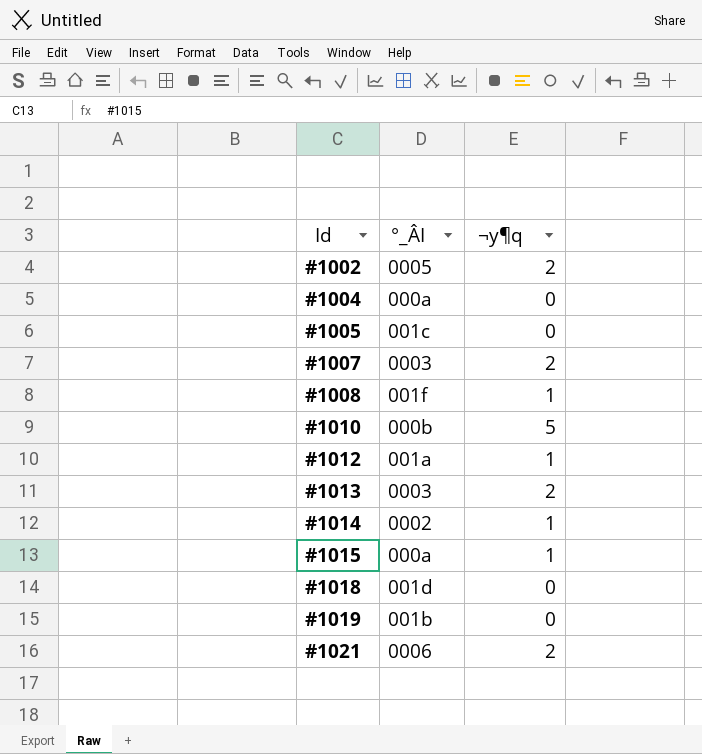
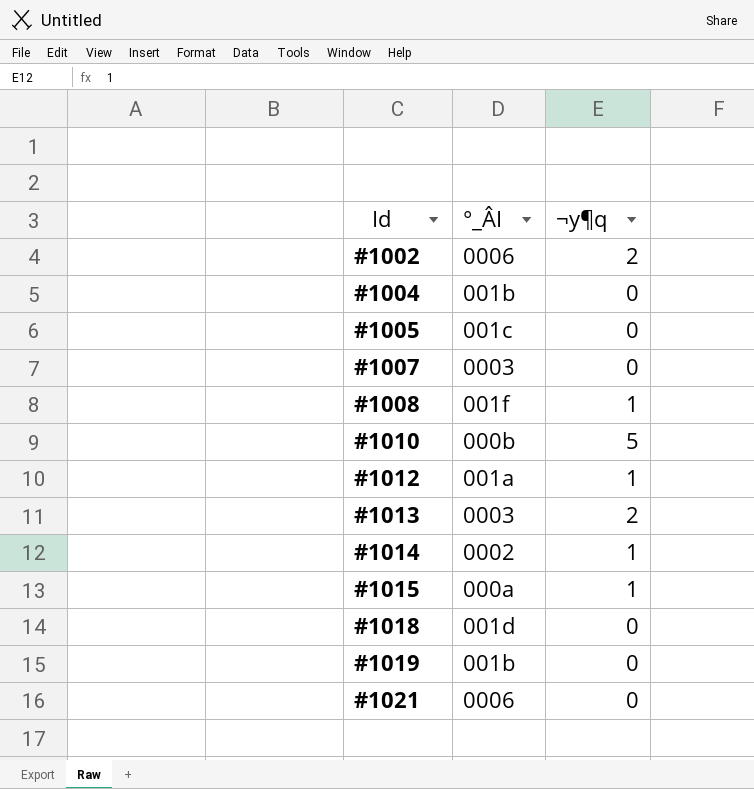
#1002 | °_ÂI: 0005 -> 0006
#1004 | °_ÂI: 000a -> 001b
#1007 | ¬y¶q: 2 -> 0
#1021 | ¬y¶q: 2 -> 0

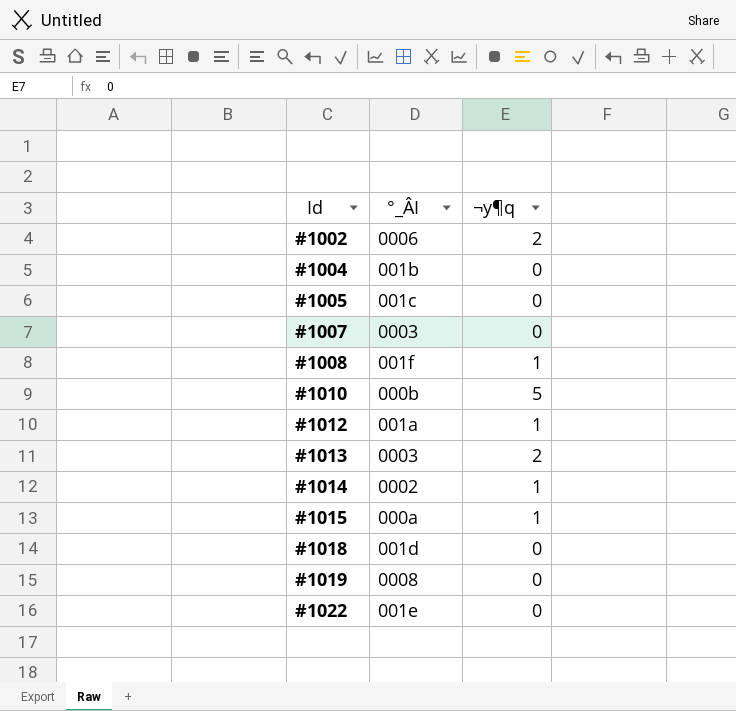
row #1021: 0006 | 0 -> none
#1019 | °_ÂI: 001b -> 0008
row #1022: none -> 001e | 0

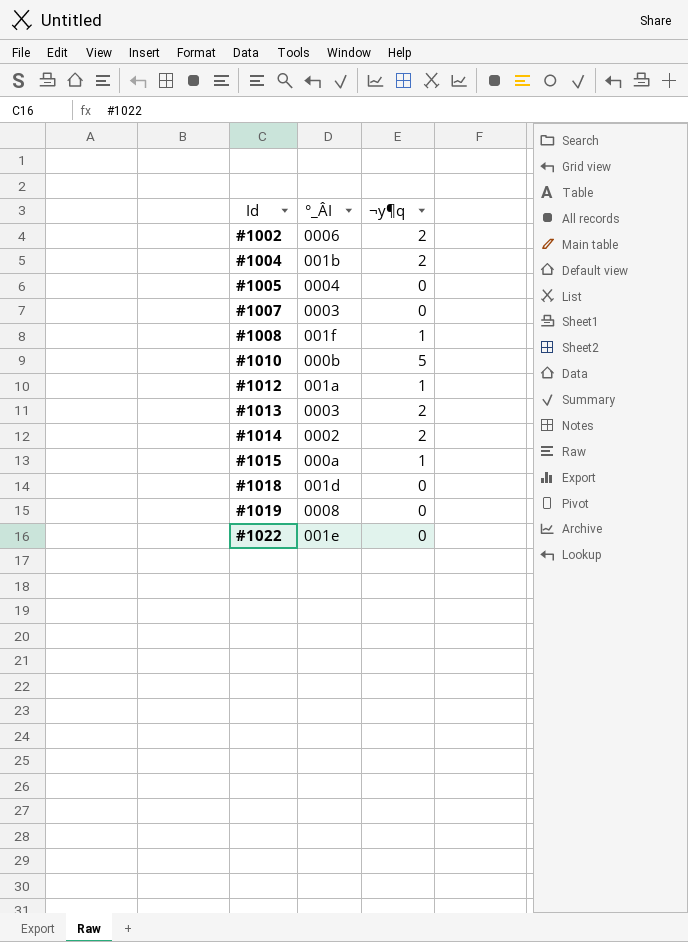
#1004 | ¬y¶q: 0 -> 2
#1005 | °_ÂI: 001c -> 0004
#1014 | ¬y¶q: 1 -> 2

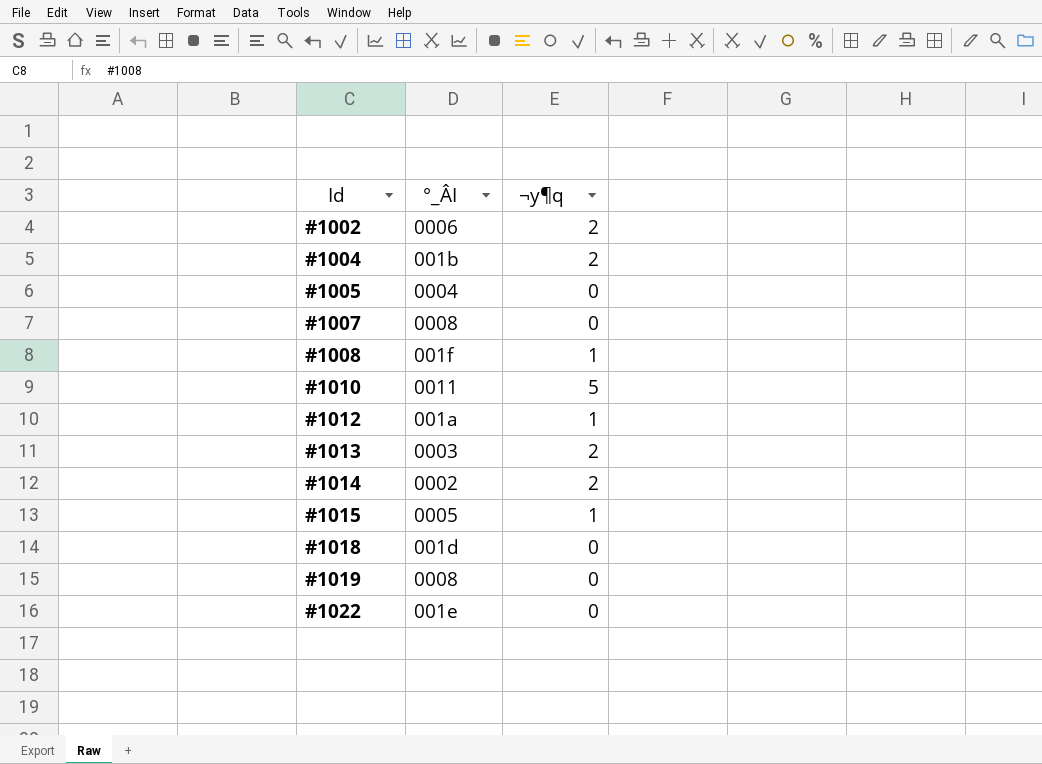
#1007 | °_ÂI: 0003 -> 0008
#1010 | °_ÂI: 000b -> 0011
#1015 | °_ÂI: 000a -> 0005

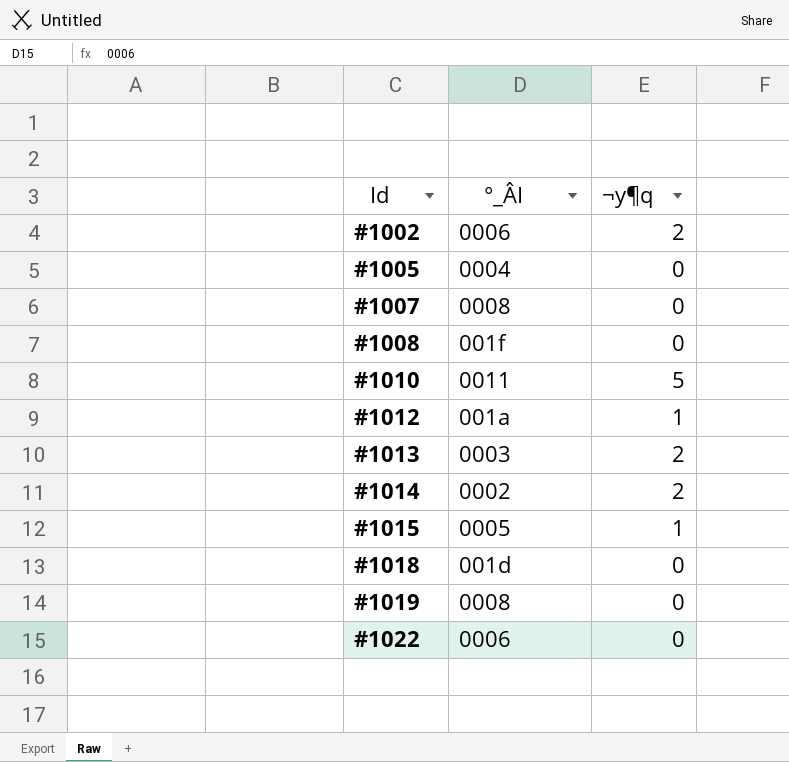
row #1004: 001b | 2 -> none
#1008 | ¬y¶q: 1 -> 0
#1022 | °_ÂI: 001e -> 0006

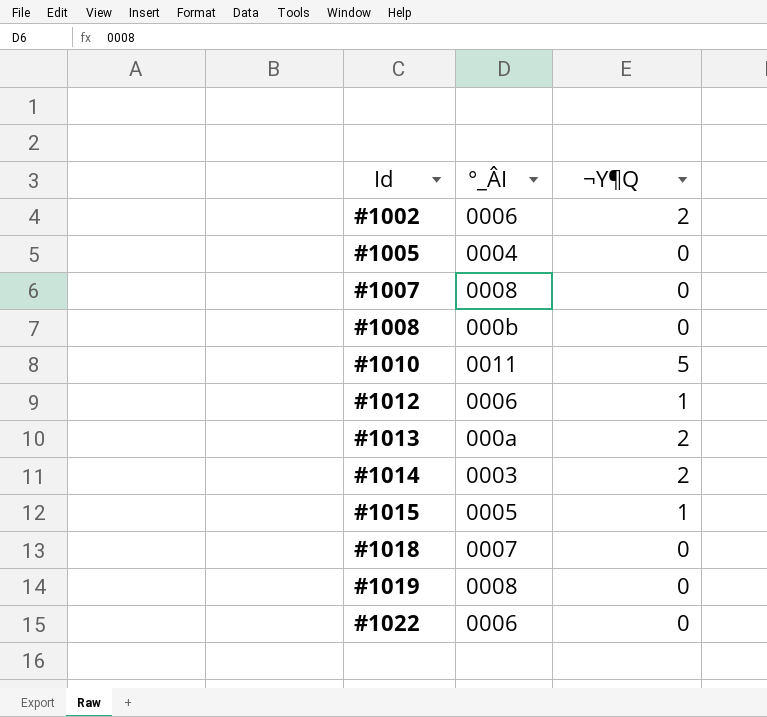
column name: ¬y¶q -> ¬Y¶Q
#1008 | °_ÂI: 001f -> 000b
#1012 | °_ÂI: 001a -> 0006
#1013 | °_ÂI: 0003 -> 000a
#1014 | °_ÂI: 0002 -> 0003
#1018 | °_ÂI: 001d -> 0007

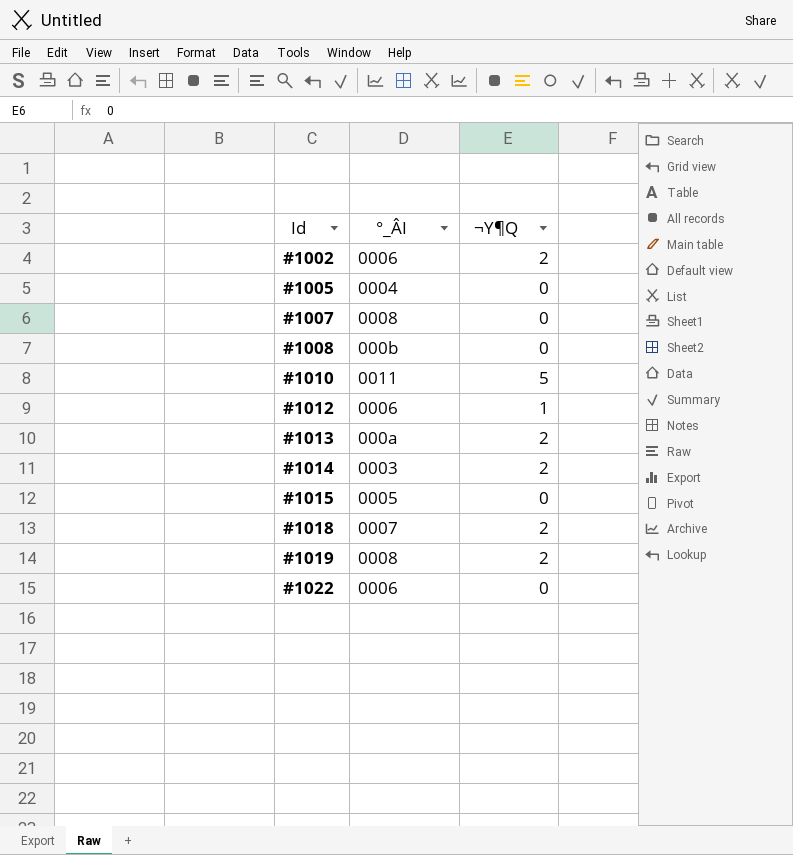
#1015 | ¬Y¶Q: 1 -> 0
#1018 | ¬Y¶Q: 0 -> 2
#1019 | ¬Y¶Q: 0 -> 2

